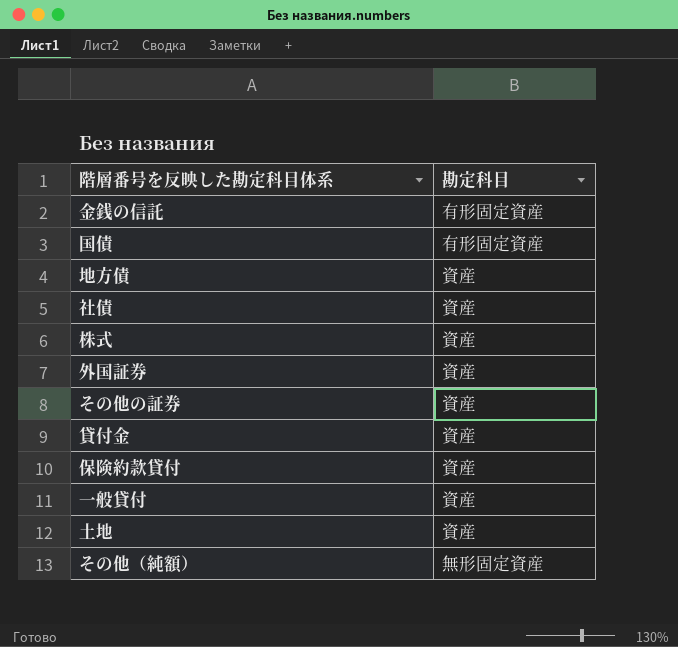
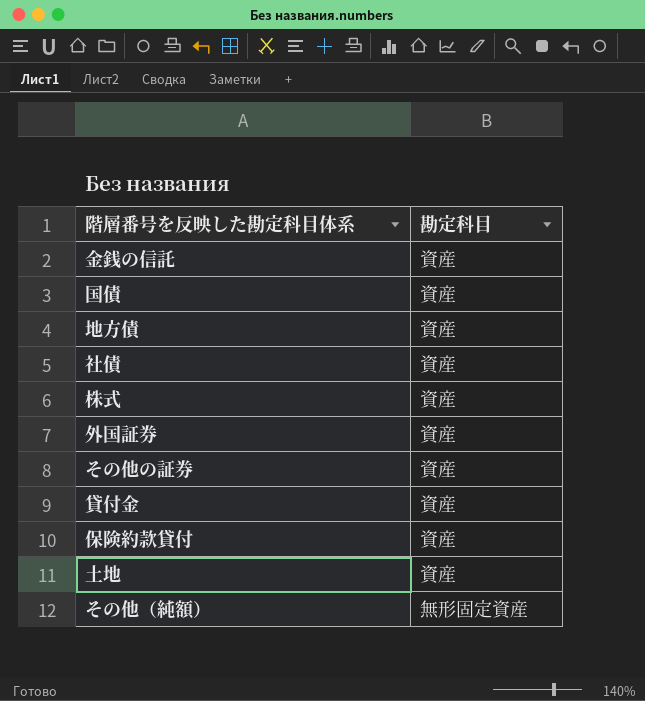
row 一般貸付: 資産 -> none
金銭の信託 | 勘定科目: 有形固定資産 -> 資産
国債 | 勘定科目: 有形固定資産 -> 資産

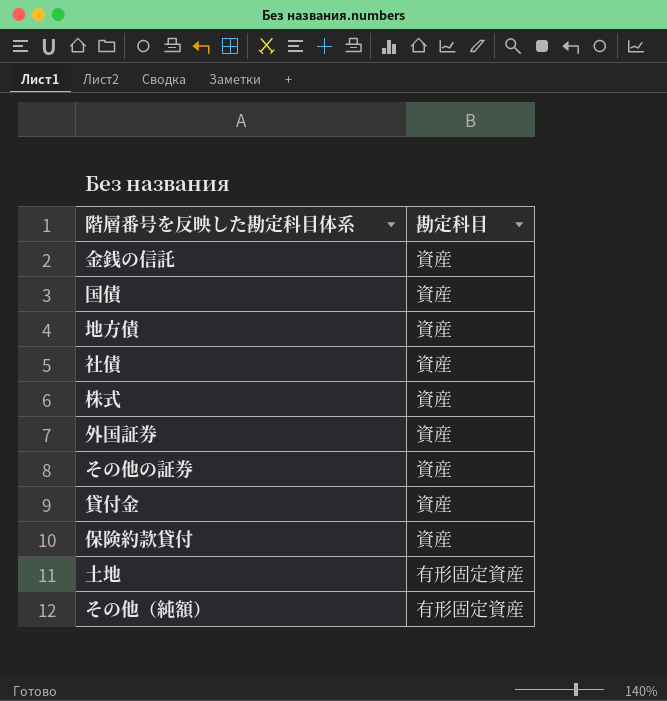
土地 | 勘定科目: 資産 -> 有形固定資産
その他（純額） | 勘定科目: 無形固定資産 -> 有形固定資産

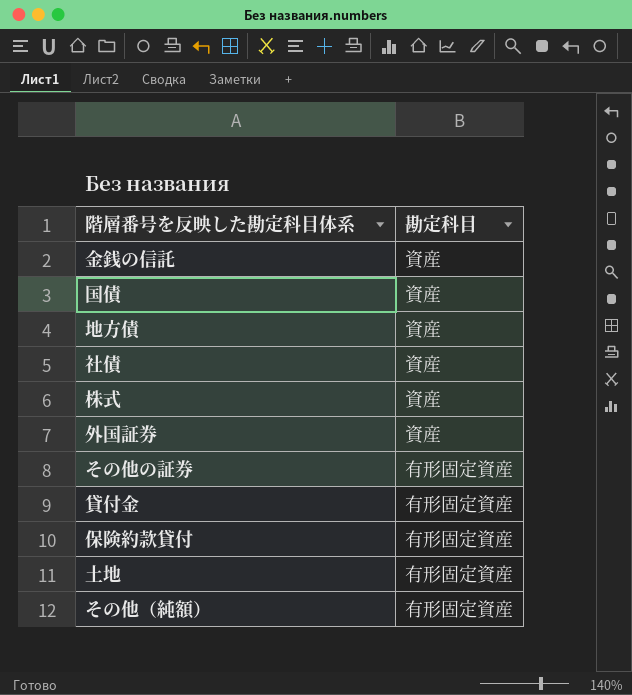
その他の証券 | 勘定科目: 資産 -> 有形固定資産
貸付金 | 勘定科目: 資産 -> 有形固定資産
保険約款貸付 | 勘定科目: 資産 -> 有形固定資産

